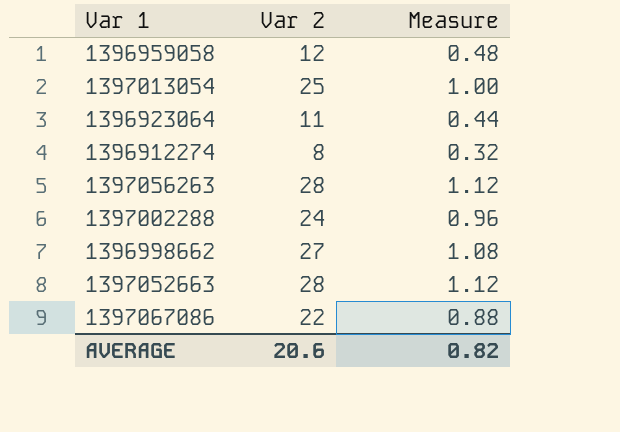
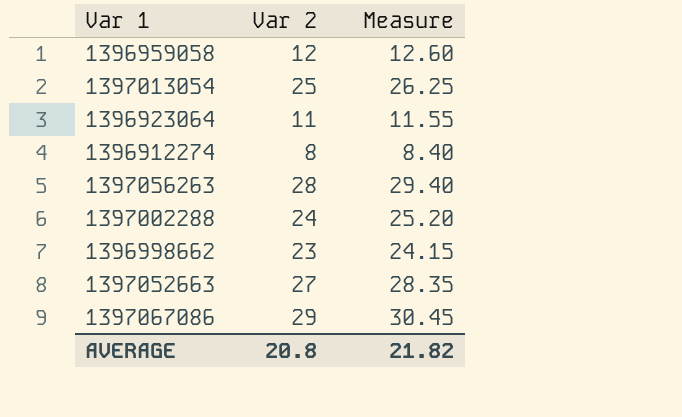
column Measure | formula: [Var 2] * 0.04 -> [Var 2] * 1.05
1396998662 | Var 2: 27 -> 23
1397052663 | Var 2: 28 -> 27
1397067086 | Var 2: 22 -> 29
AVERAGE | Var 2: 20.6 -> 20.8
AVERAGE | Measure: 0.82 -> 21.82

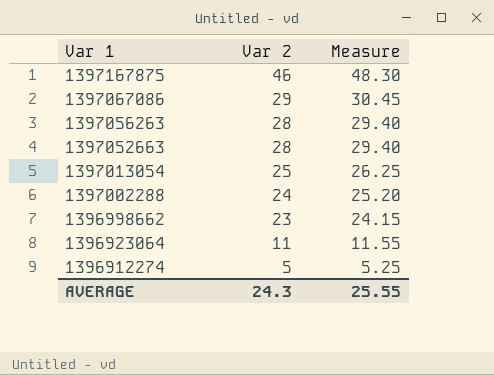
row order: none -> Var 1 descending
row 1396959058: 12 | 12.60 -> none
row 1397167875: none -> 46 | 48.30
1397052663 | Var 2: 27 -> 28
1397052663 | Measure: 28.35 -> 29.40
1396912274 | Var 2: 8 -> 5
1396912274 | Measure: 8.40 -> 5.25
AVERAGE | Var 2: 20.8 -> 24.3
AVERAGE | Measure: 21.82 -> 25.55

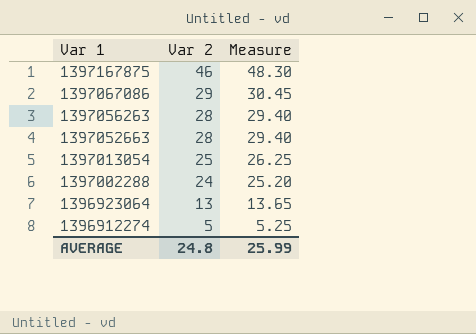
row 1396998662: 23 | 24.15 -> none
1396923064 | Var 2: 11 -> 13
1396923064 | Measure: 11.55 -> 13.65
AVERAGE | Var 2: 24.3 -> 24.8
AVERAGE | Measure: 25.55 -> 25.99

